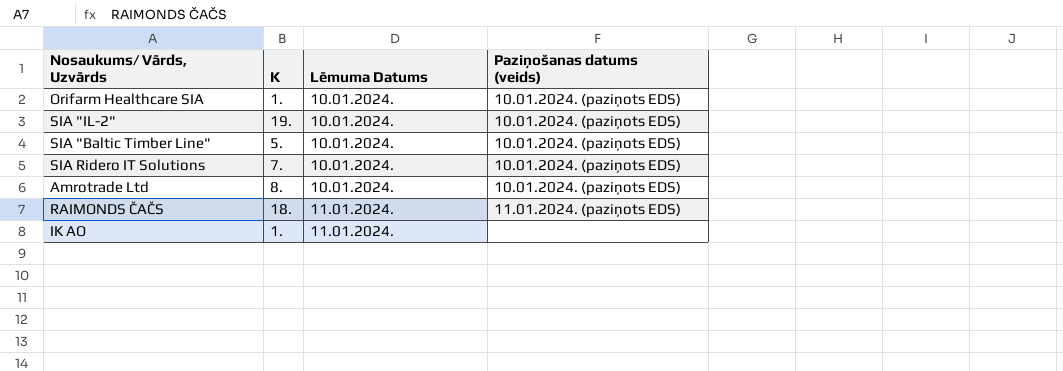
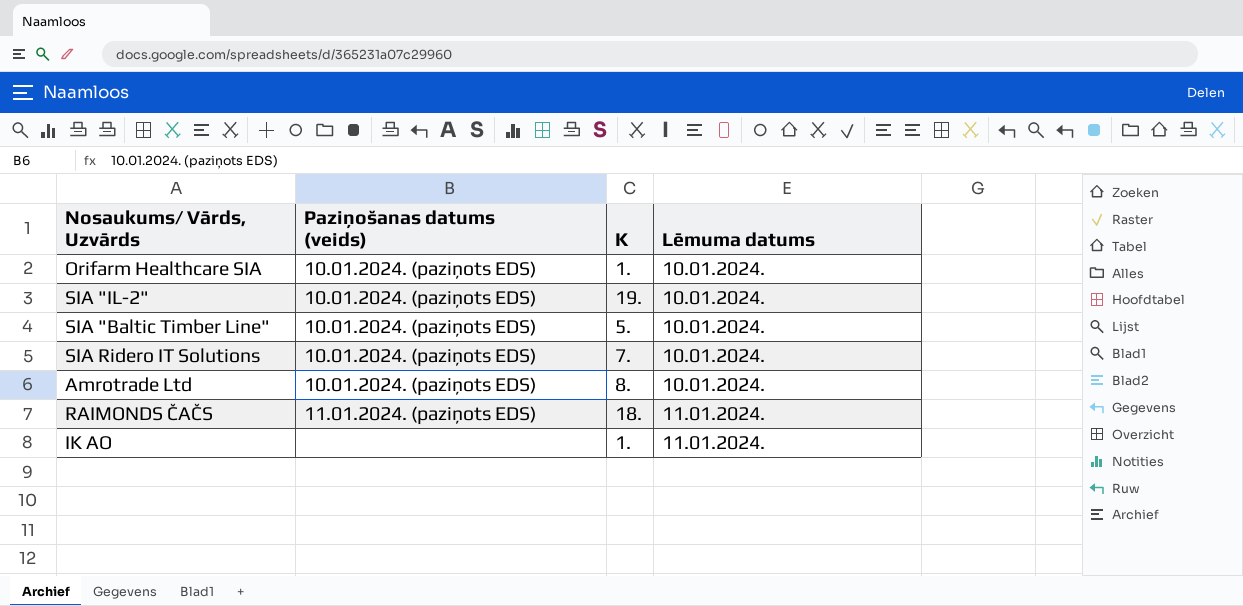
column Paziņošanas datums (veids) | position: 4 -> 2
column name: Lēmuma Datums -> Lēmuma datums

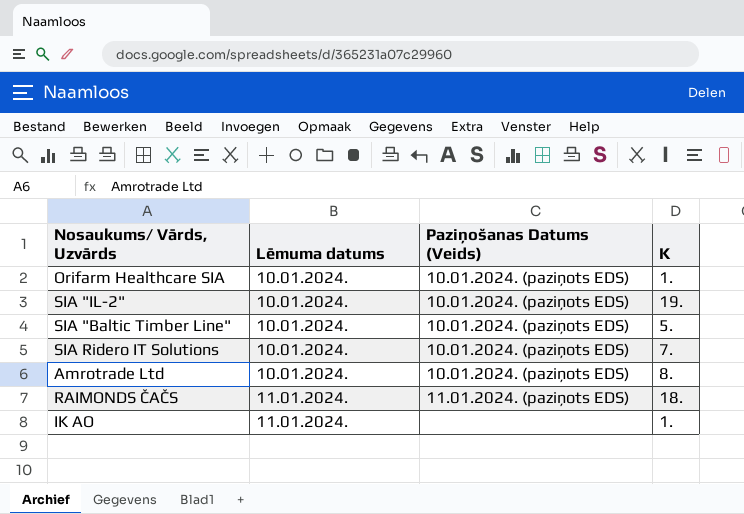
column Lēmuma datums | position: 4 -> 2
column name: Paziņošanas datums (veids) -> Paziņošanas Datums (Veids)

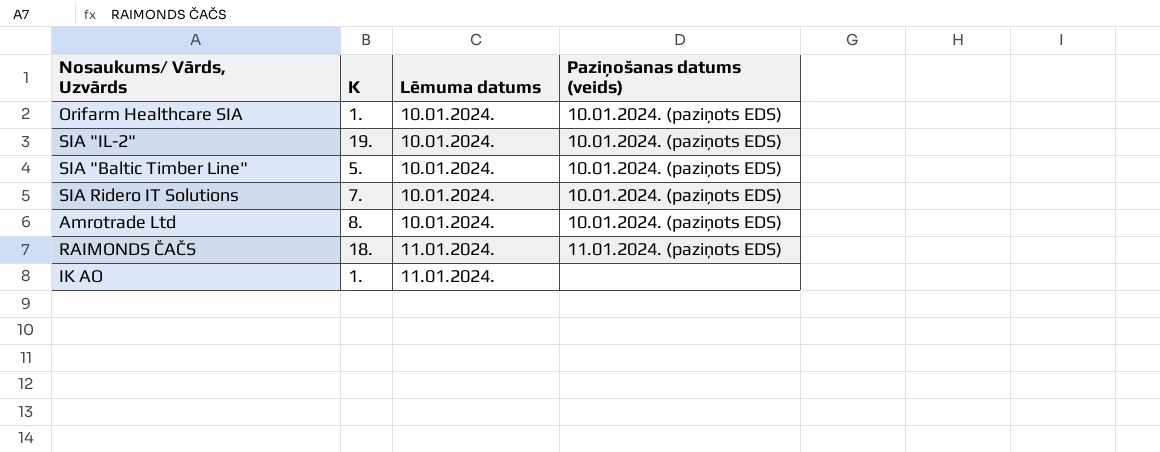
column K | position: 4 -> 2
column name: Paziņošanas Datums (Veids) -> Paziņošanas datums (veids)

